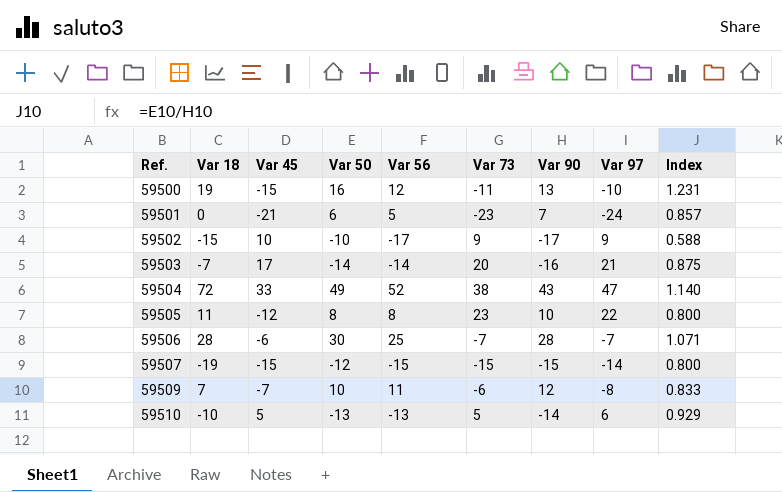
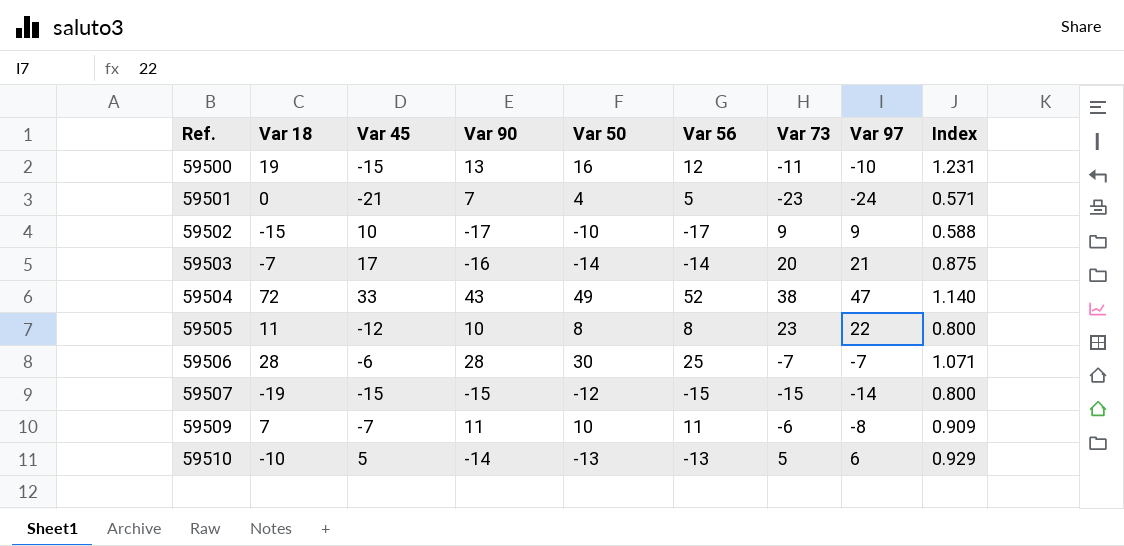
column Var 90 | position: 7 -> 4
59501 | Var 50: 6 -> 4
59501 | Index: 0.857 -> 0.571
59509 | Var 90: 12 -> 11
59509 | Index: 0.833 -> 0.909

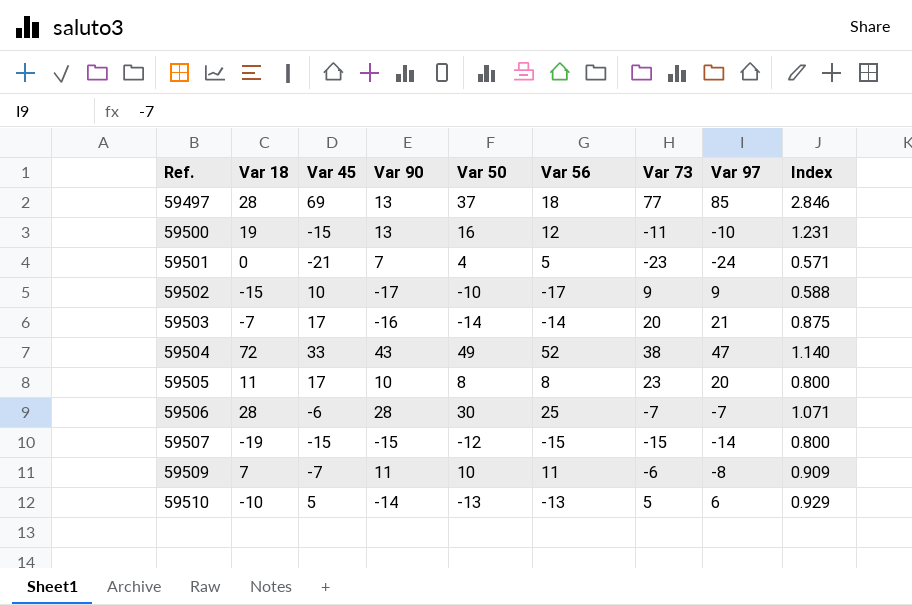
row 59497: none -> 28 | 69 | 13 | 37 | 18 | 77 | 85 | 2.846
59505 | Var 45: -12 -> 17
59505 | Var 97: 22 -> 20

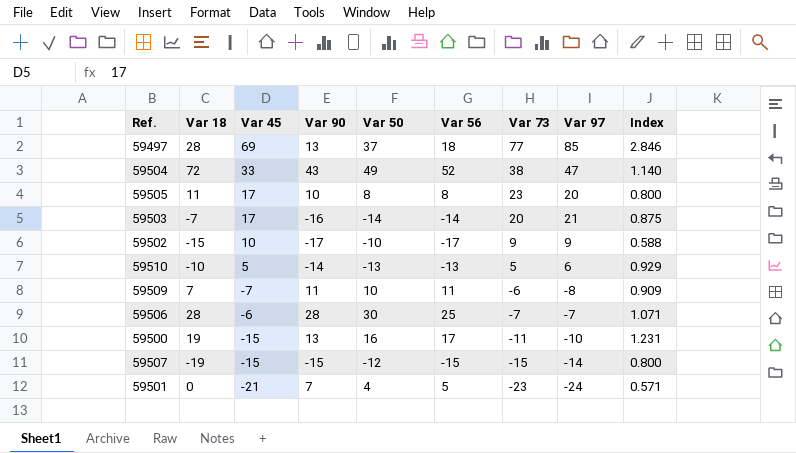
row order: Ref. ascending -> Var 73 descending
59500 | Var 56: 12 -> 17

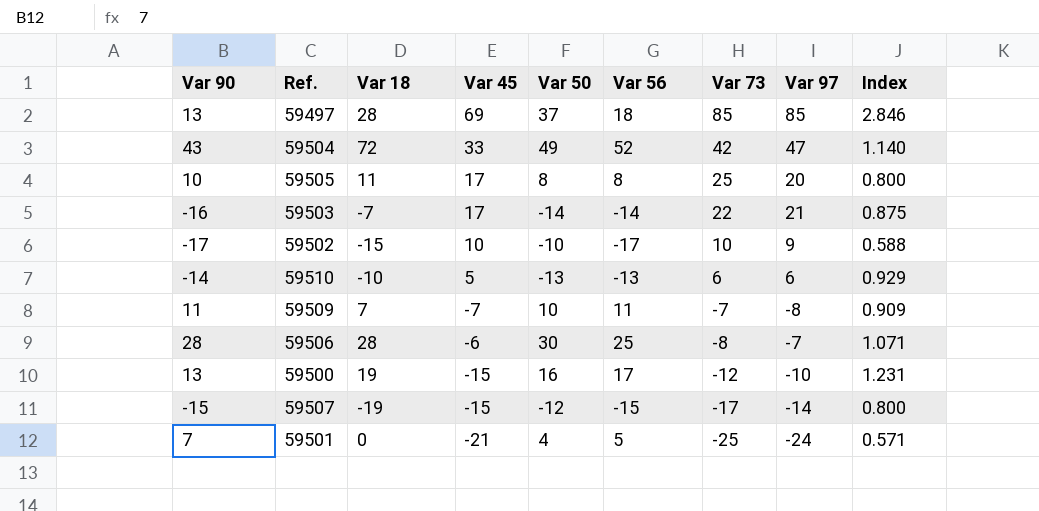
column Var 90 | position: 4 -> 1
59497 | Var 73: 77 -> 85
59504 | Var 73: 38 -> 42
59505 | Var 73: 23 -> 25
59503 | Var 73: 20 -> 22
59502 | Var 73: 9 -> 10
59510 | Var 73: 5 -> 6
59509 | Var 73: -6 -> -7
59506 | Var 73: -7 -> -8
59500 | Var 73: -11 -> -12
59507 | Var 73: -15 -> -17
59501 | Var 73: -23 -> -25

